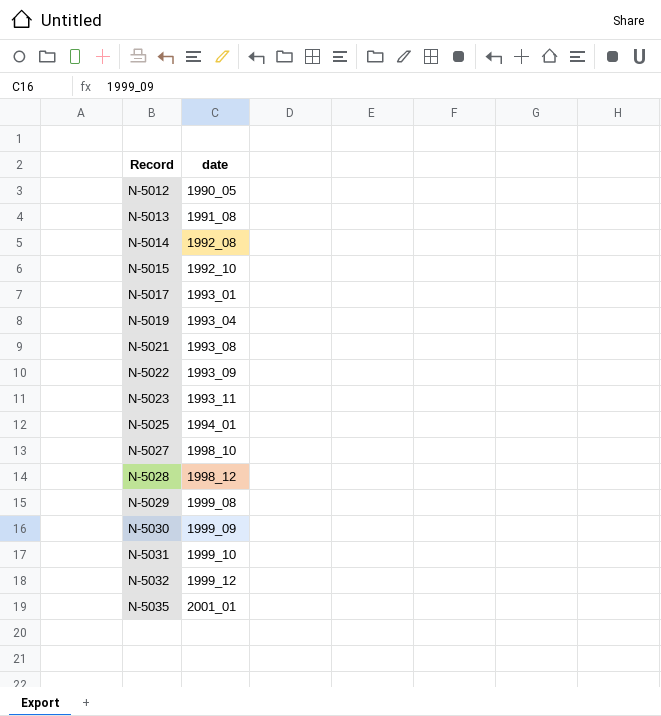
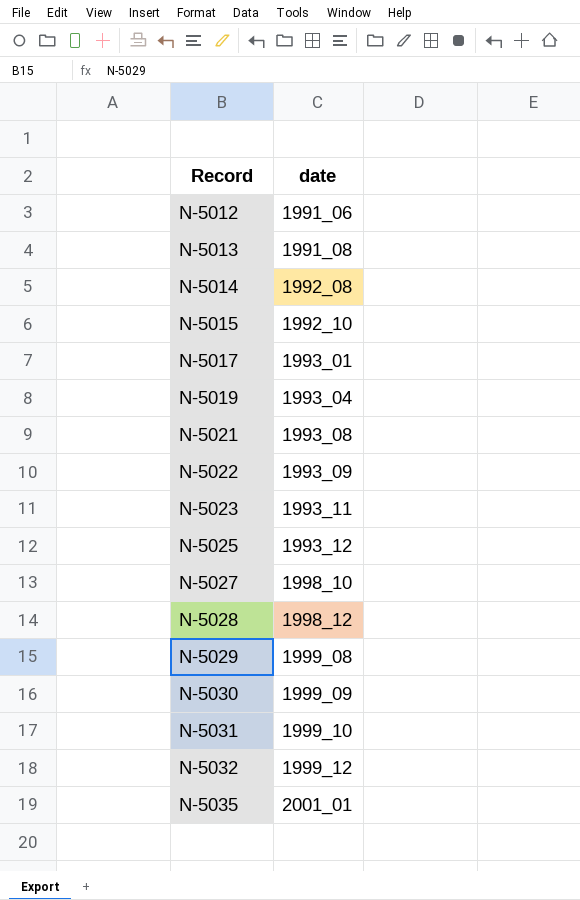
N-5012 | date: 1990_05 -> 1991_06
N-5025 | date: 1994_01 -> 1993_12

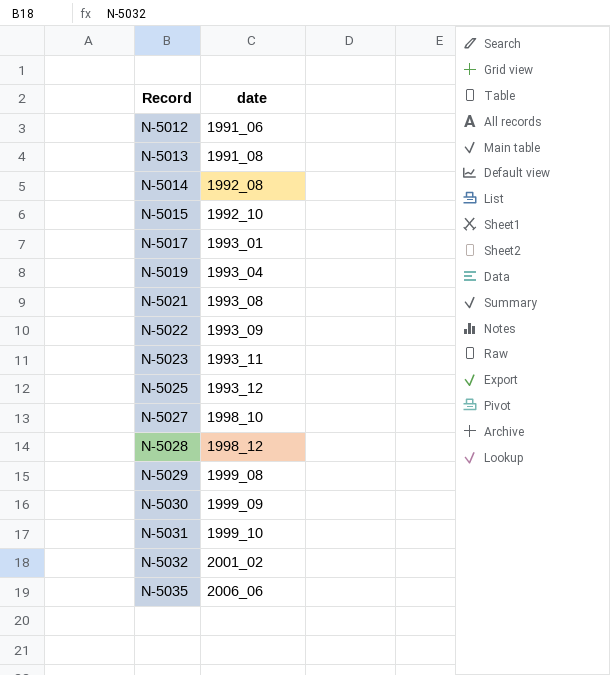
N-5032 | date: 1999_12 -> 2001_02
N-5035 | date: 2001_01 -> 2006_06

